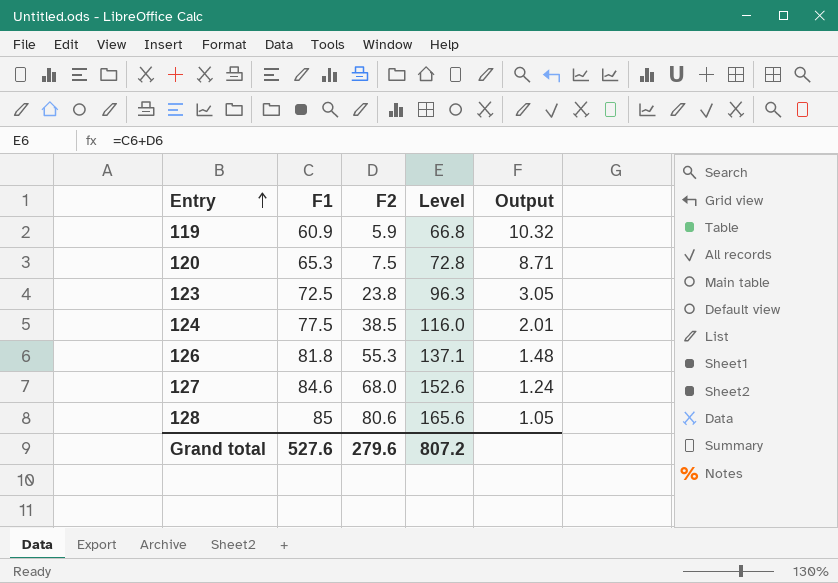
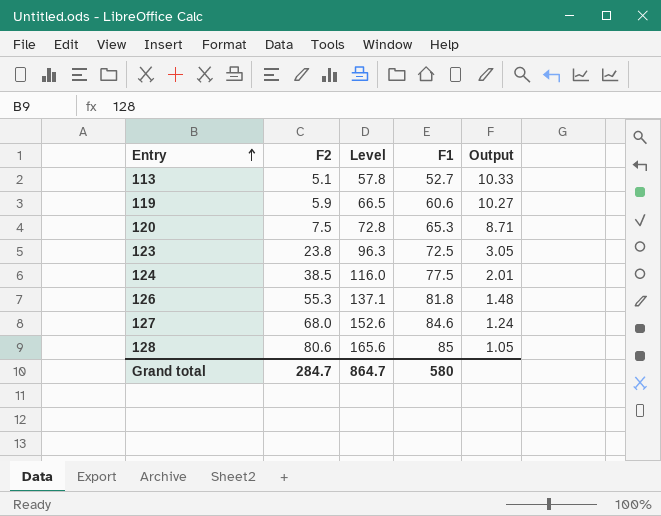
column F1 | position: 2 -> 4
row 113: none -> 5.1 | 57.8 | 52.7 | 10.33
119 | Level: 66.8 -> 66.5
119 | F1: 60.9 -> 60.6
119 | Output: 10.32 -> 10.27
Grand total | F2: 279.6 -> 284.7
Grand total | Level: 807.2 -> 864.7
Grand total | F1: 527.6 -> 580

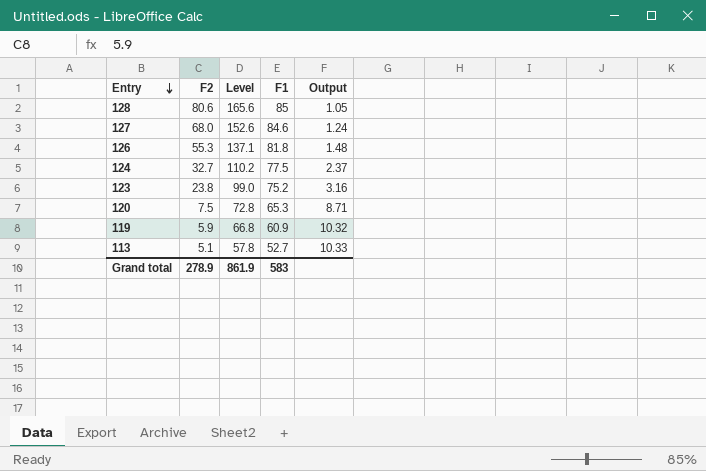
row order: Entry ascending -> Entry descending
124 | F2: 38.5 -> 32.7
124 | Level: 116.0 -> 110.2
124 | Output: 2.01 -> 2.37
123 | Level: 96.3 -> 99.0
123 | F1: 72.5 -> 75.2
123 | Output: 3.05 -> 3.16
119 | Level: 66.5 -> 66.8
119 | F1: 60.6 -> 60.9
119 | Output: 10.27 -> 10.32
Grand total | F2: 284.7 -> 278.9
Grand total | Level: 864.7 -> 861.9
Grand total | F1: 580 -> 583

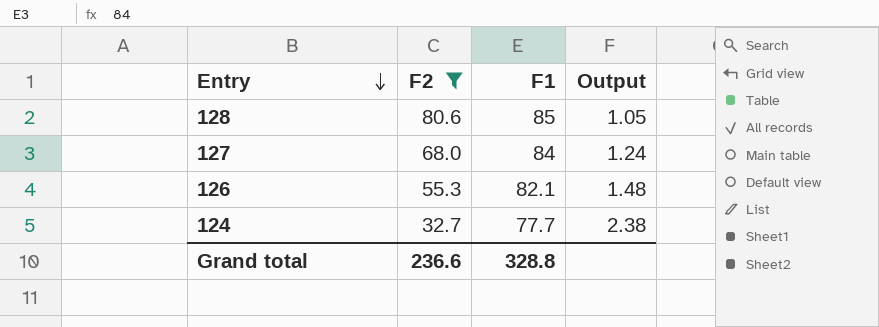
filter: none -> F2 >= 32.7
column Level | formula: [F2] + [F1] -> none
127 | F1: 84.6 -> 84
126 | F1: 81.8 -> 82.1
124 | F1: 77.5 -> 77.7
124 | Output: 2.37 -> 2.38
Grand total | F2: 278.9 -> 236.6
Grand total | F1: 583 -> 328.8

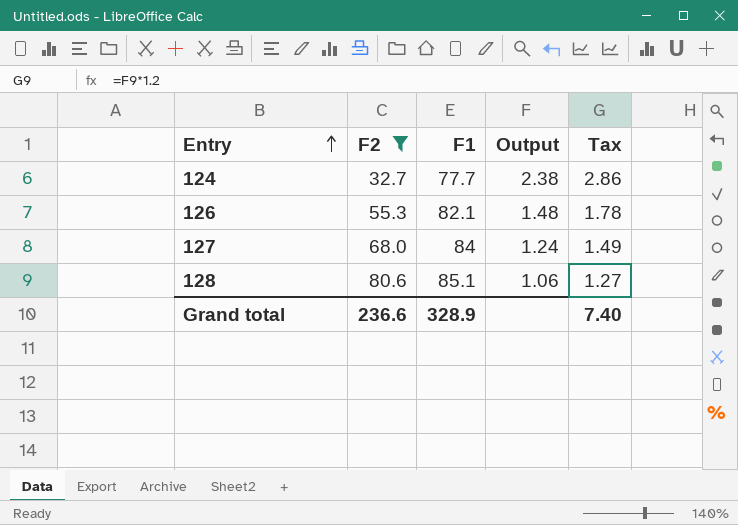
row order: Entry descending -> Entry ascending
column Tax | formula: none -> [Output] * 1.2
128 | F1: 85 -> 85.1
128 | Output: 1.05 -> 1.06
Grand total | F1: 328.8 -> 328.9

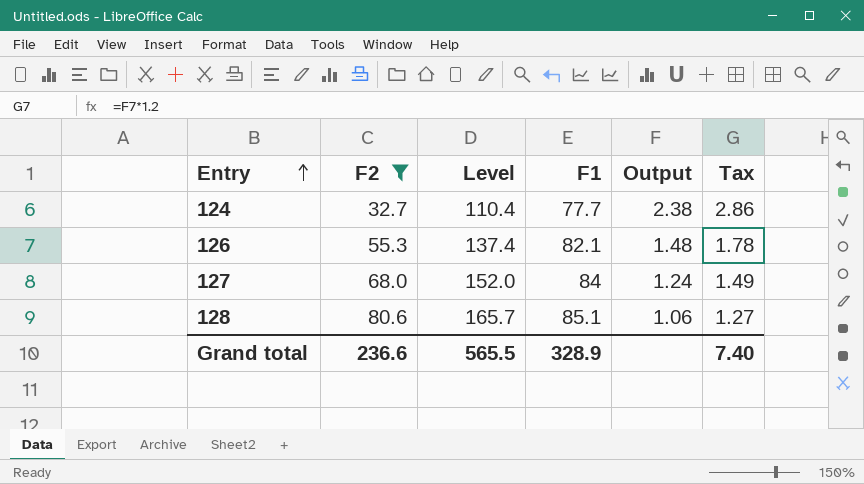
column Level | formula: none -> [F2] + [F1]

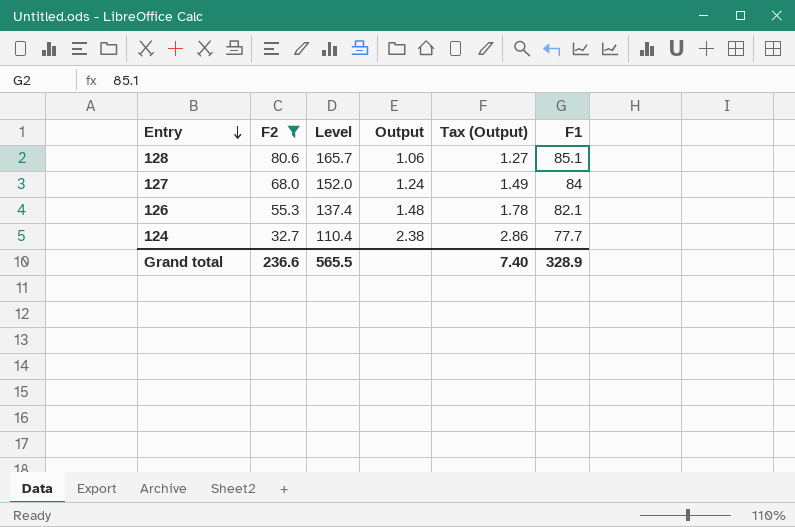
row order: Entry ascending -> Entry descending
column name: Tax -> Tax (Output)
column F1 | position: 4 -> 6

